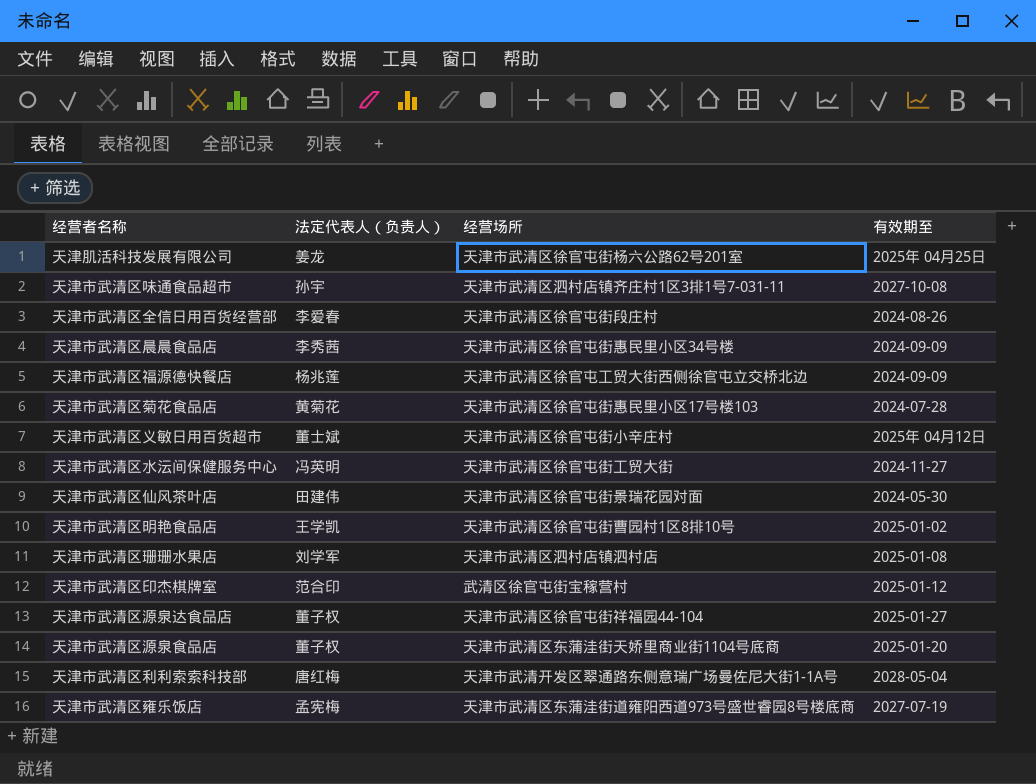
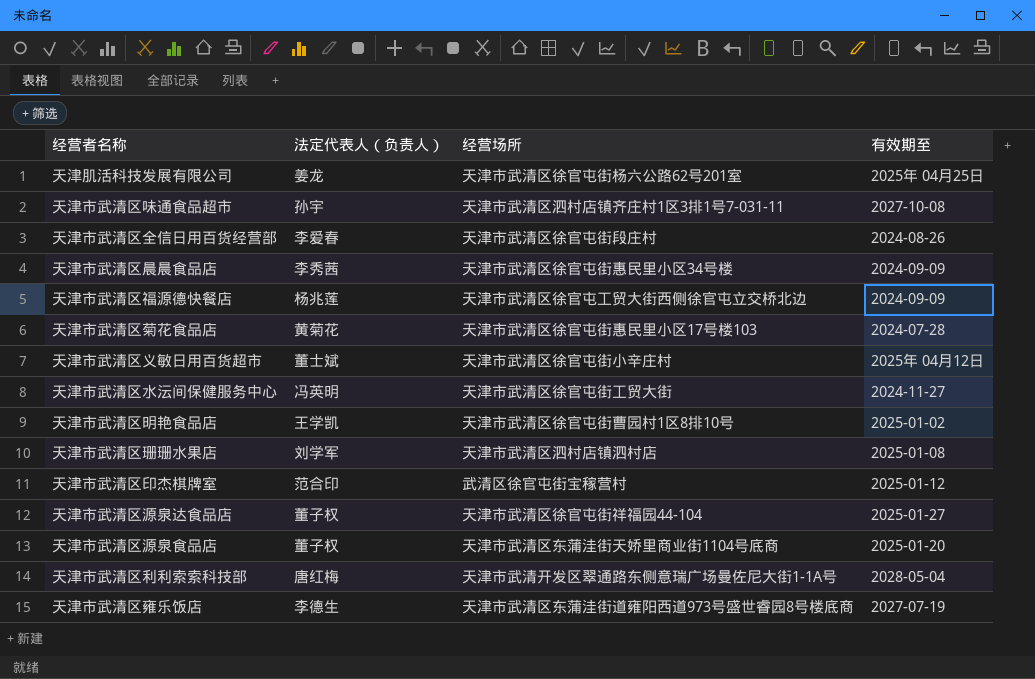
row 天津市武清区仙风茶叶店: 田建伟 | 天津市武清区徐官屯街景瑞花园对面 | 2024-05-30 -> none
天津市武清区雍乐饭店 | 法定代表人（负责人）: 孟宪梅 -> 李德生

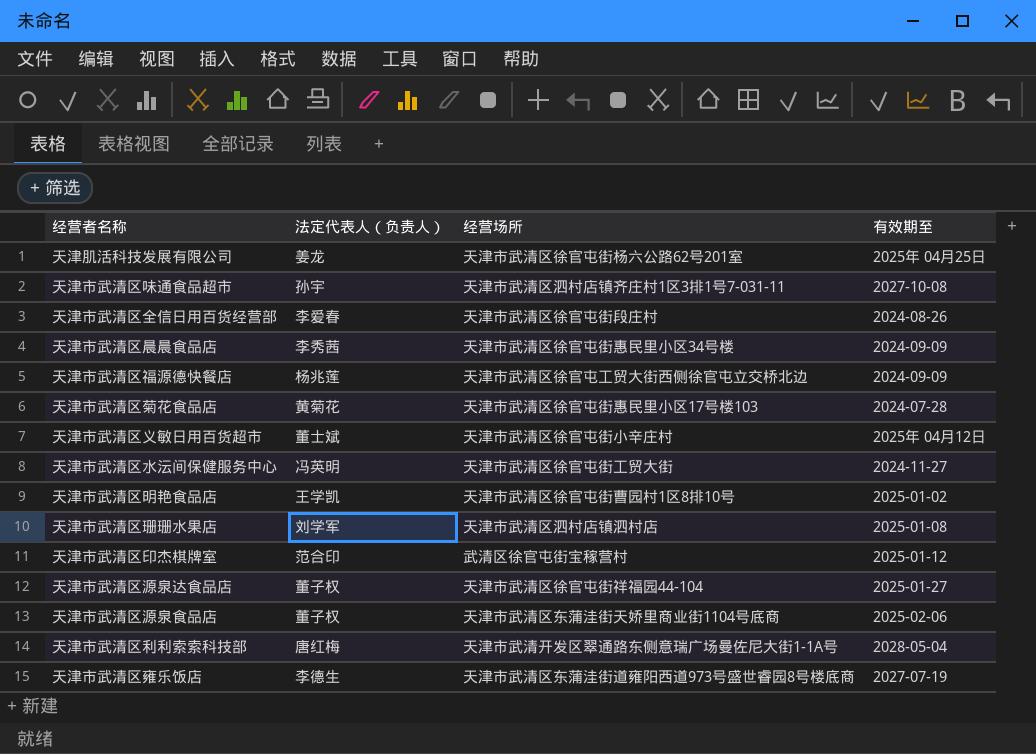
天津市武清区源泉食品店 | 有效期至: 2025-01-20 -> 2025-02-06

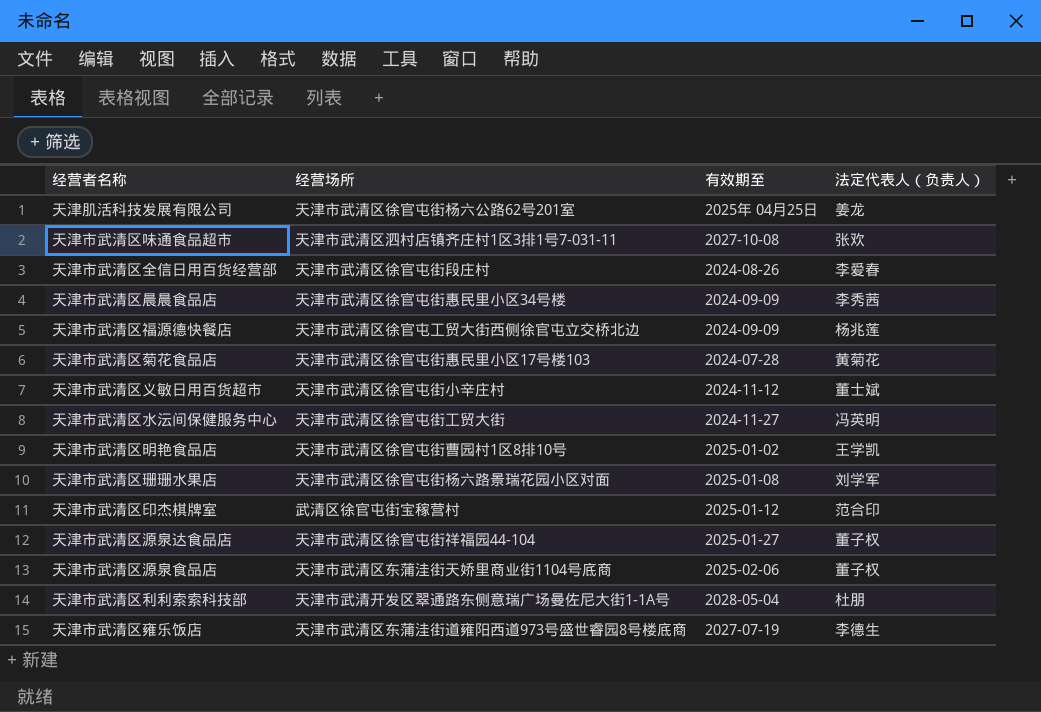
column 法定代表人（负责人） | position: 2 -> 4
天津市武清区味通食品超市 | 法定代表人（负责人）: 孙宇 -> 张欢
天津市武清区义敏日用百货超市 | 有效期至: 2025年 04月12日 -> 2024-11-12
天津市武清区珊珊水果店 | 经营场所: 天津市武清区泗村店镇泗村店 -> 天津市武清区徐官屯街杨六路景瑞花园小区对面
天津市武清区利利索索科技部 | 法定代表人（负责人）: 唐红梅 -> 杜朋

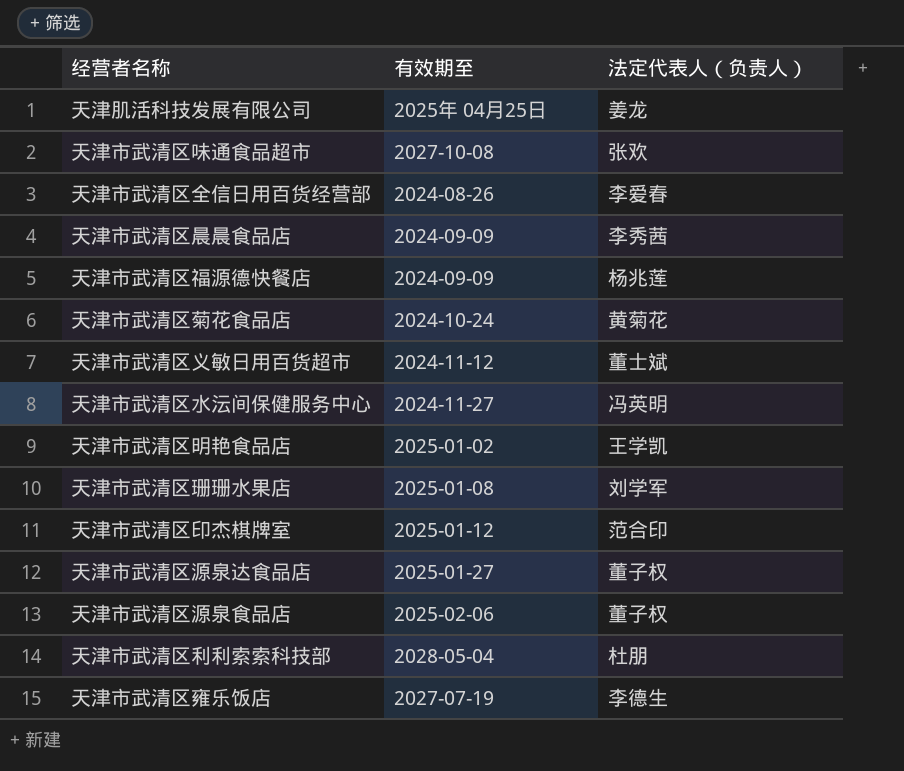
column 经营场所 | position: 2 -> none
天津市武清区菊花食品店 | 有效期至: 2024-07-28 -> 2024-10-24

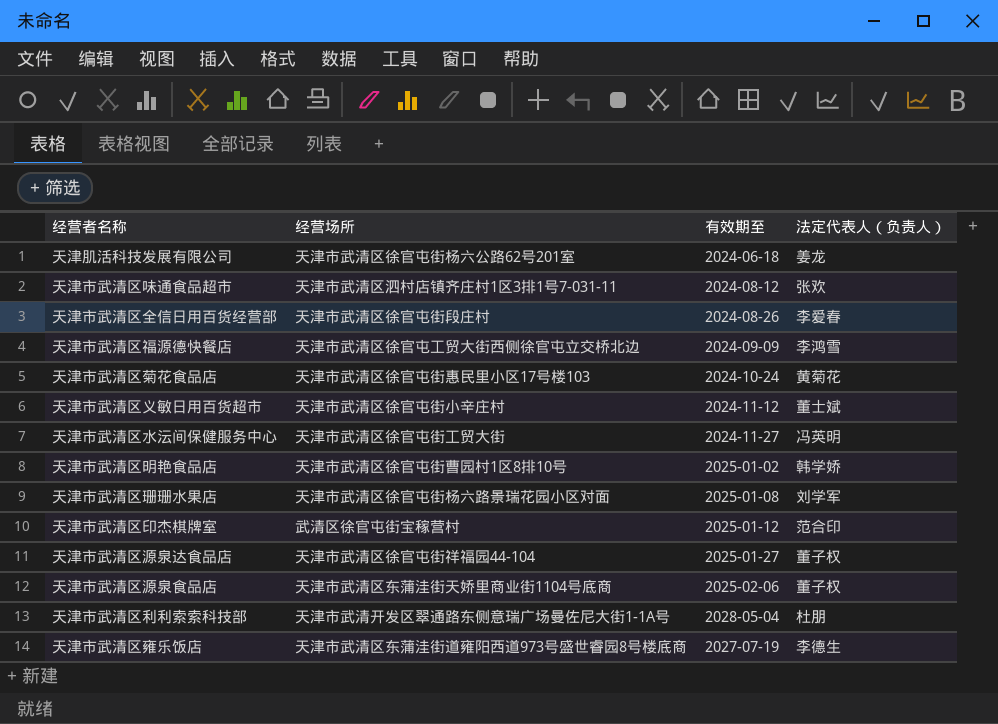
column 经营场所 | position: none -> 2
row 天津市武清区晨晨食品店: 2024-09-09 | 李秀茜 -> none
天津肌活科技发展有限公司 | 有效期至: 2025年 04月25日 -> 2024-06-18
天津市武清区味通食品超市 | 有效期至: 2027-10-08 -> 2024-08-12
天津市武清区福源德快餐店 | 法定代表人（负责人）: 杨兆莲 -> 李鸿雪
天津市武清区明艳食品店 | 法定代表人（负责人）: 王学凯 -> 韩学娇

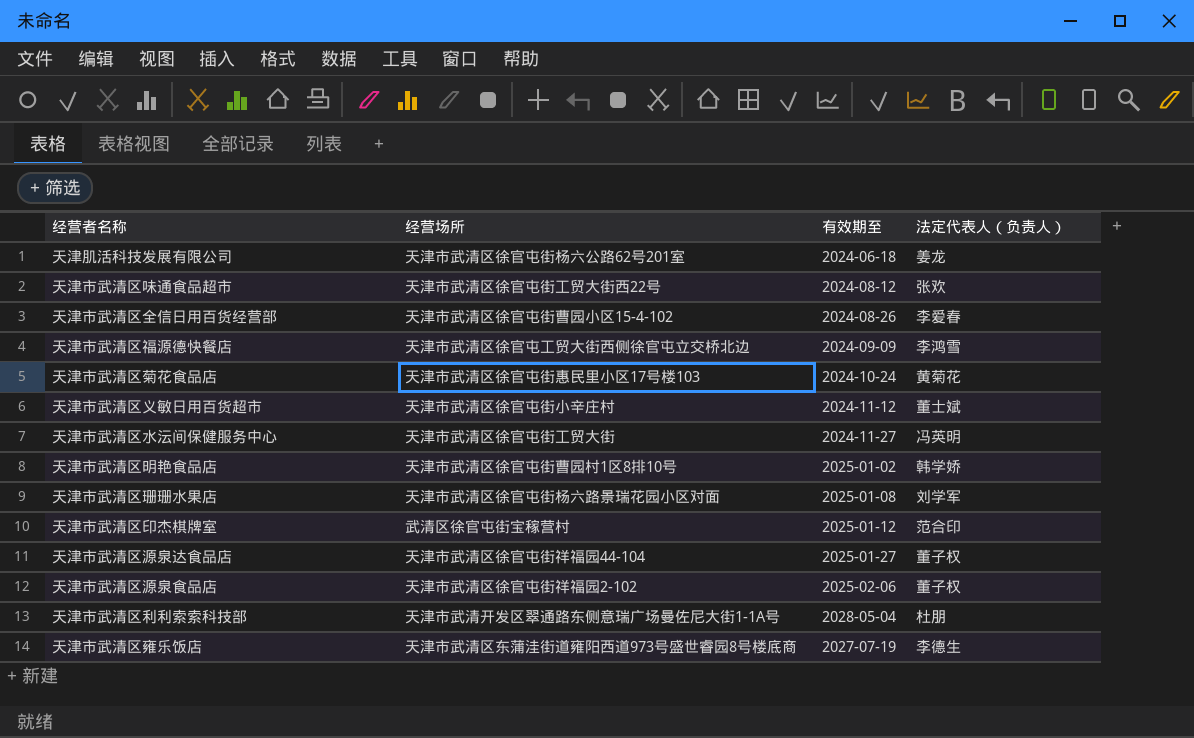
天津市武清区味通食品超市 | 经营场所: 天津市武清区泗村店镇齐庄村1区3排1号7-031-11 -> 天津市武清区徐官屯街工贸大街西22号
天津市武清区全信日用百货经营部 | 经营场所: 天津市武清区徐官屯街段庄村 -> 天津市武清区徐官屯街曹园小区15-4-102
天津市武清区源泉食品店 | 经营场所: 天津市武清区东蒲洼街天娇里商业街1104号底商 -> 天津市武清区徐官屯街祥福园2-102

